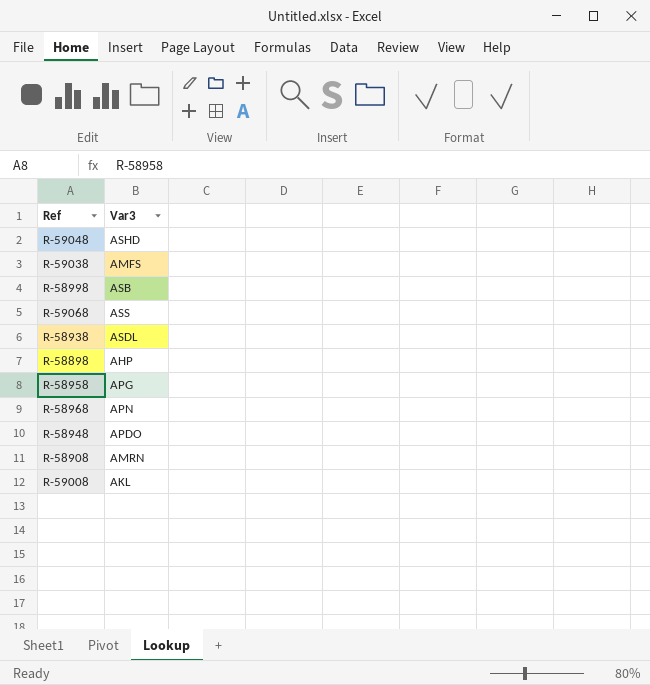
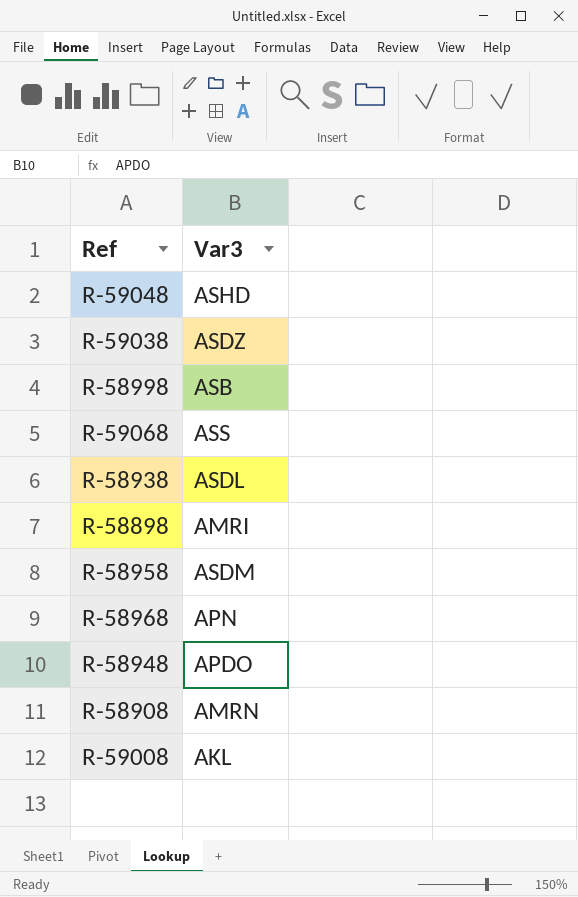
R-59038 | Var3: AMFS -> ASDZ
R-58898 | Var3: AHP -> AMRI
R-58958 | Var3: APG -> ASDM

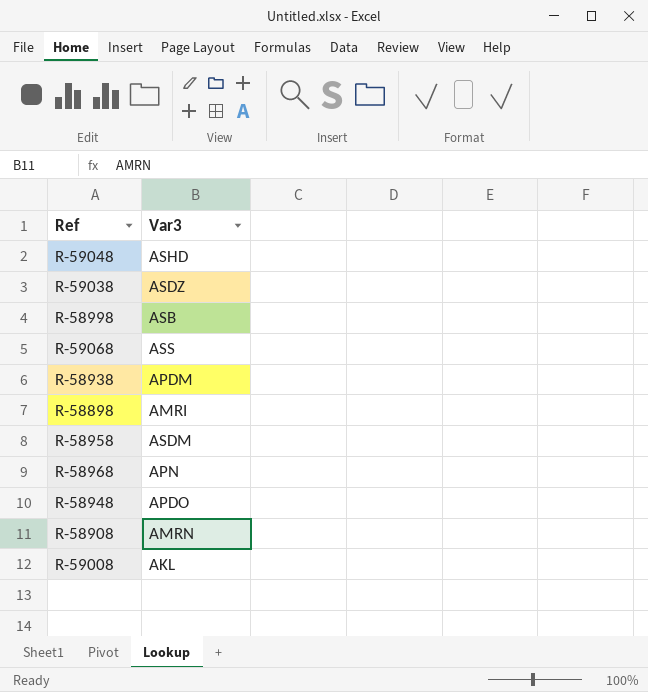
R-58938 | Var3: ASDL -> APDM

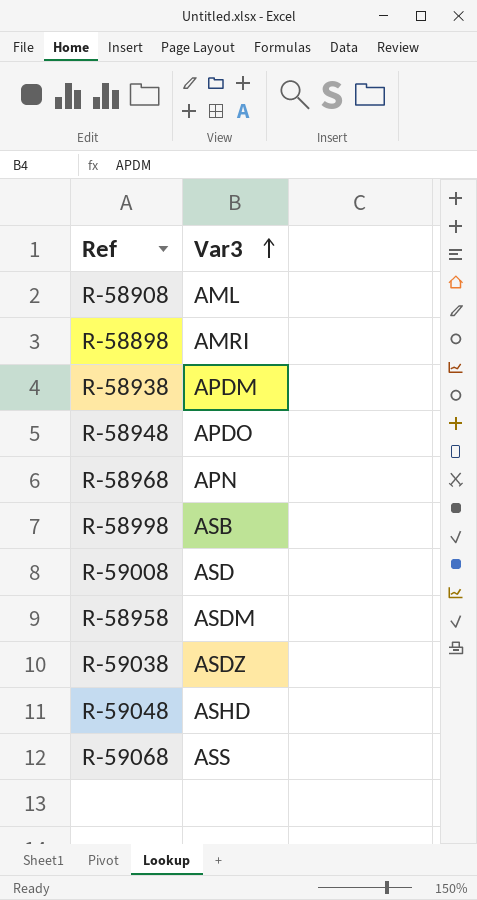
row order: none -> Var3 ascending
R-58908 | Var3: AMRN -> AML
R-59008 | Var3: AKL -> ASD

